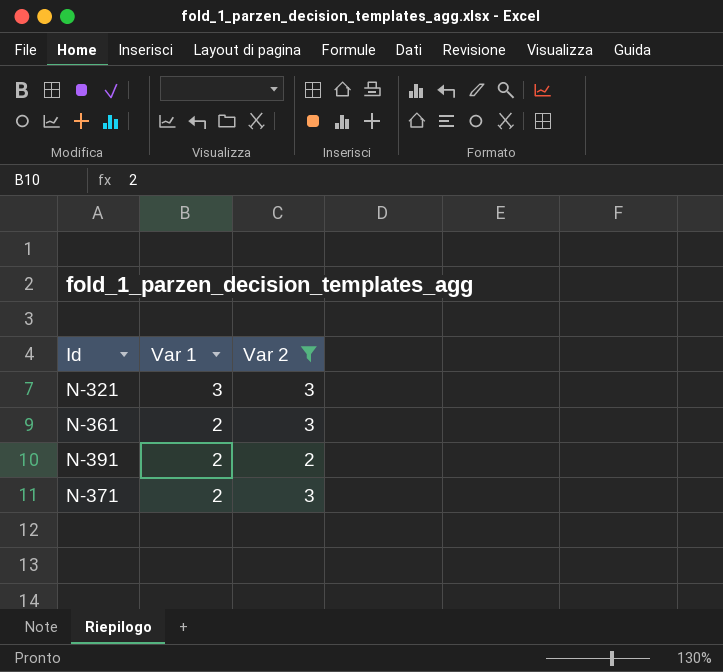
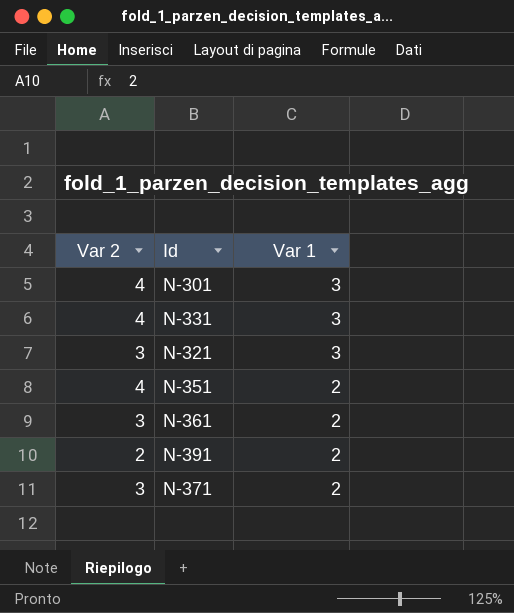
filter: Var 2 != 4 -> none
column Var 2 | position: 3 -> 1

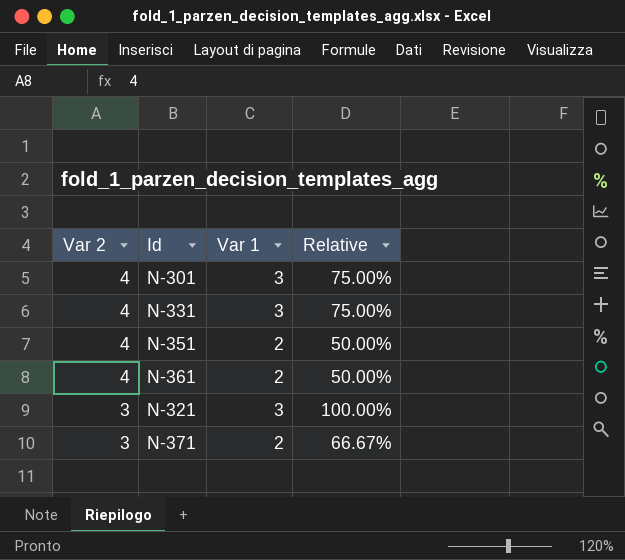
row order: Var 1 descending -> Var 2 descending
column Relative | formula: none -> [Var 1] / [Var 2]
row N-391: 2 | 2 -> none
N-361 | Var 2: 3 -> 4

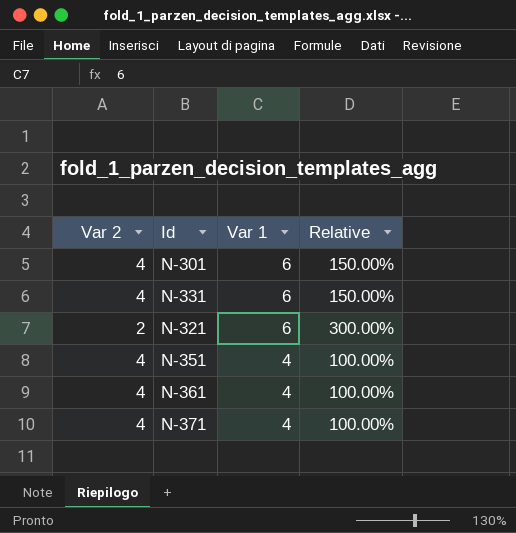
row order: Var 2 descending -> Var 1 descending
N-301 | Var 1: 3 -> 6
N-301 | Relative: 75.00% -> 150.00%
N-331 | Var 1: 3 -> 6
N-331 | Relative: 75.00% -> 150.00%
N-321 | Var 2: 3 -> 2
N-321 | Var 1: 3 -> 6
N-321 | Relative: 100.00% -> 300.00%
N-351 | Var 1: 2 -> 4
N-351 | Relative: 50.00% -> 100.00%
N-361 | Var 1: 2 -> 4
N-361 | Relative: 50.00% -> 100.00%
N-371 | Var 2: 3 -> 4
N-371 | Var 1: 2 -> 4
N-371 | Relative: 66.67% -> 100.00%

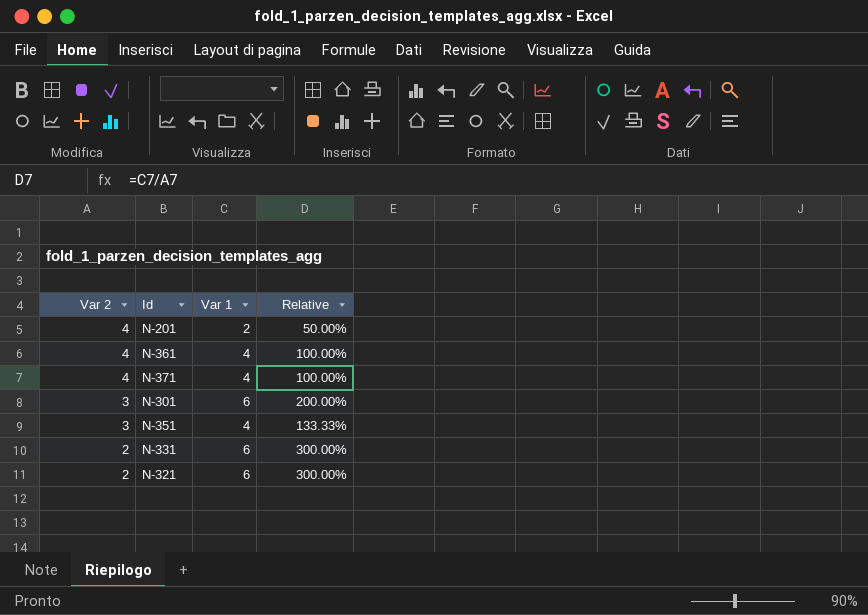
row order: Var 1 descending -> Var 2 descending
row N-201: none -> 4 | 2 | 50.00%
N-301 | Var 2: 4 -> 3
N-301 | Relative: 150.00% -> 200.00%
N-351 | Var 2: 4 -> 3
N-351 | Relative: 100.00% -> 133.33%
N-331 | Var 2: 4 -> 2
N-331 | Relative: 150.00% -> 300.00%

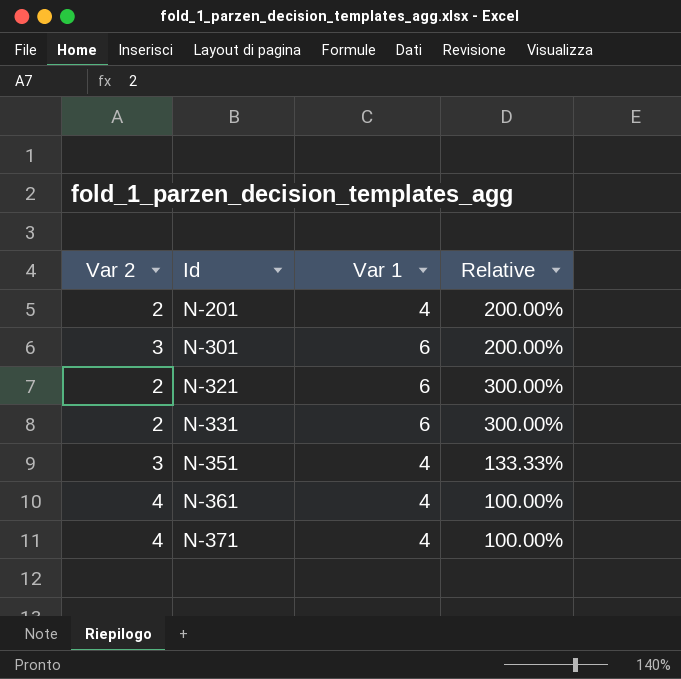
row order: Var 2 descending -> Id ascending
N-201 | Var 2: 4 -> 2
N-201 | Var 1: 2 -> 4
N-201 | Relative: 50.00% -> 200.00%

